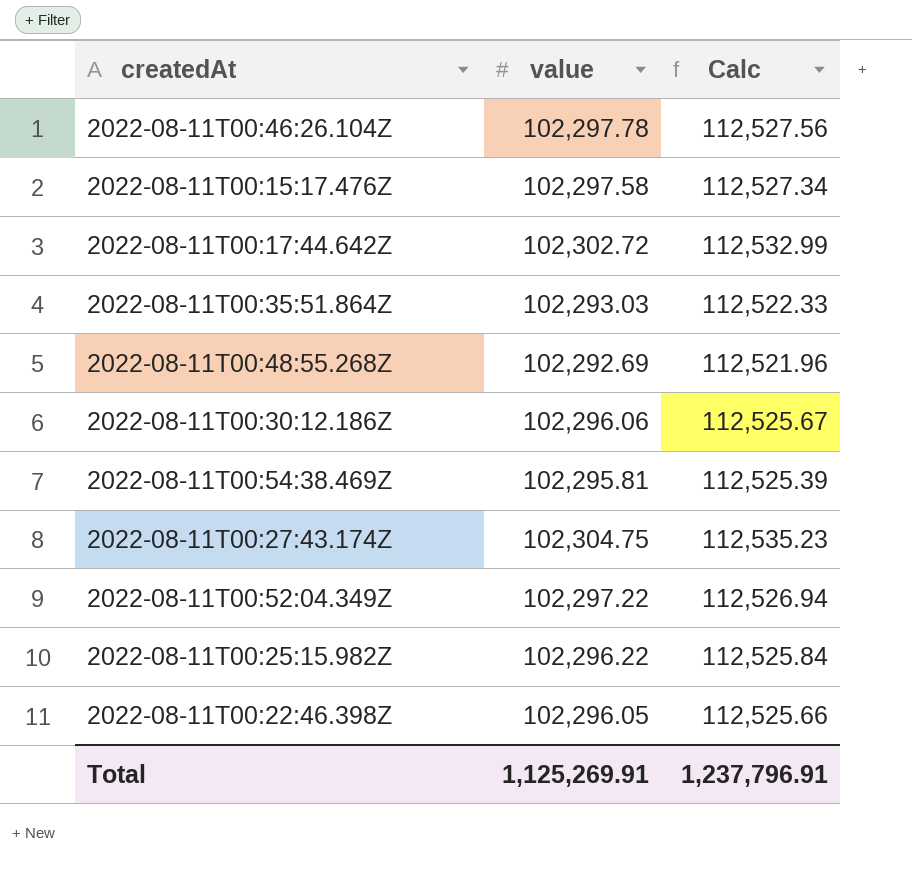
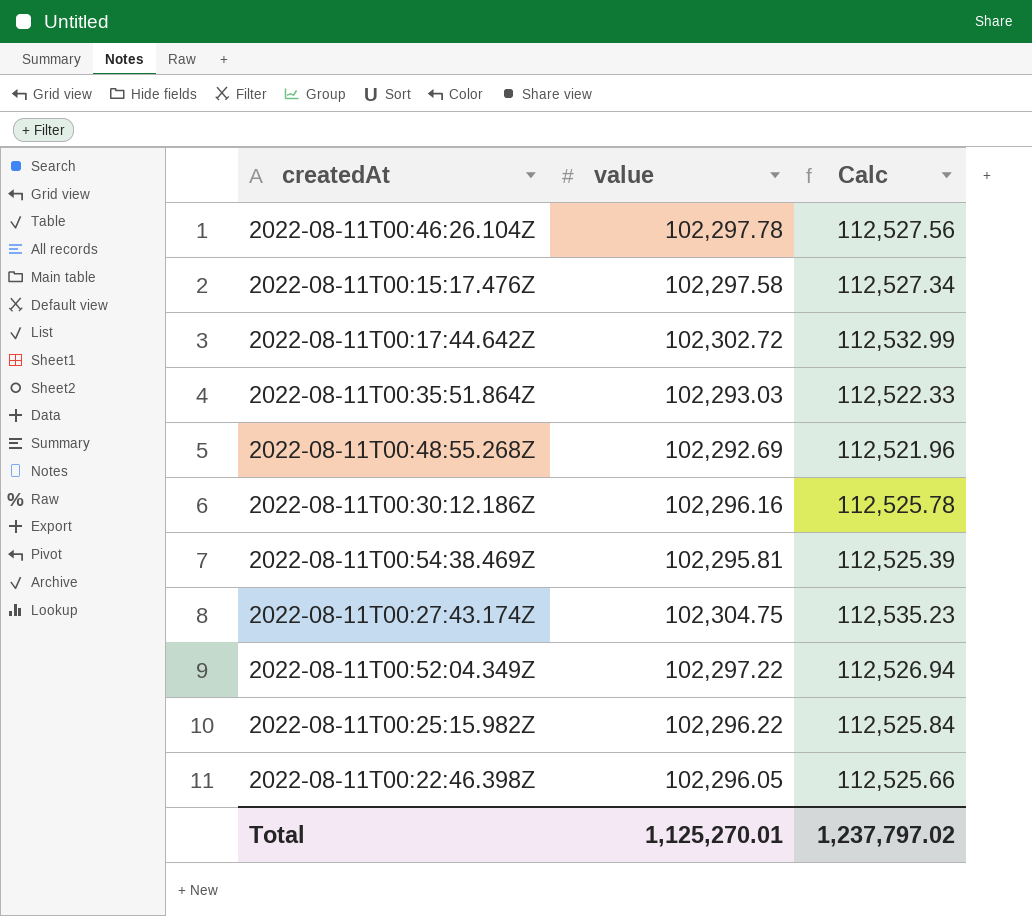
2022-08-11T00:30:12.186Z | value: 102,296.06 -> 102,296.16
2022-08-11T00:30:12.186Z | Calc: 112,525.67 -> 112,525.78
Total | value: 1,125,269.91 -> 1,125,270.01
Total | Calc: 1,237,796.91 -> 1,237,797.02

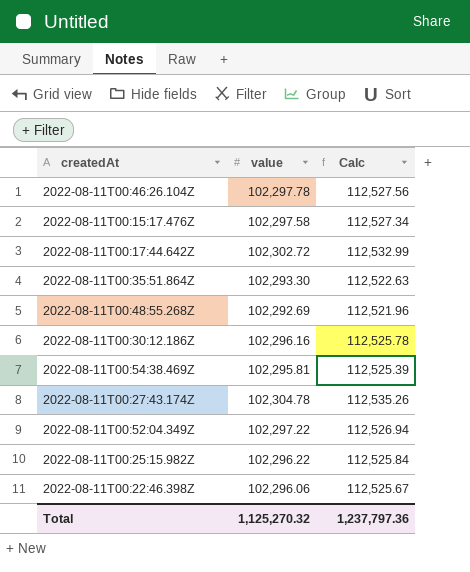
2022-08-11T00:35:51.864Z | value: 102,293.03 -> 102,293.30
2022-08-11T00:35:51.864Z | Calc: 112,522.33 -> 112,522.63
2022-08-11T00:27:43.174Z | value: 102,304.75 -> 102,304.78
2022-08-11T00:27:43.174Z | Calc: 112,535.23 -> 112,535.26
2022-08-11T00:22:46.398Z | value: 102,296.05 -> 102,296.06
2022-08-11T00:22:46.398Z | Calc: 112,525.66 -> 112,525.67
Total | value: 1,125,270.01 -> 1,125,270.32
Total | Calc: 1,237,797.02 -> 1,237,797.36

